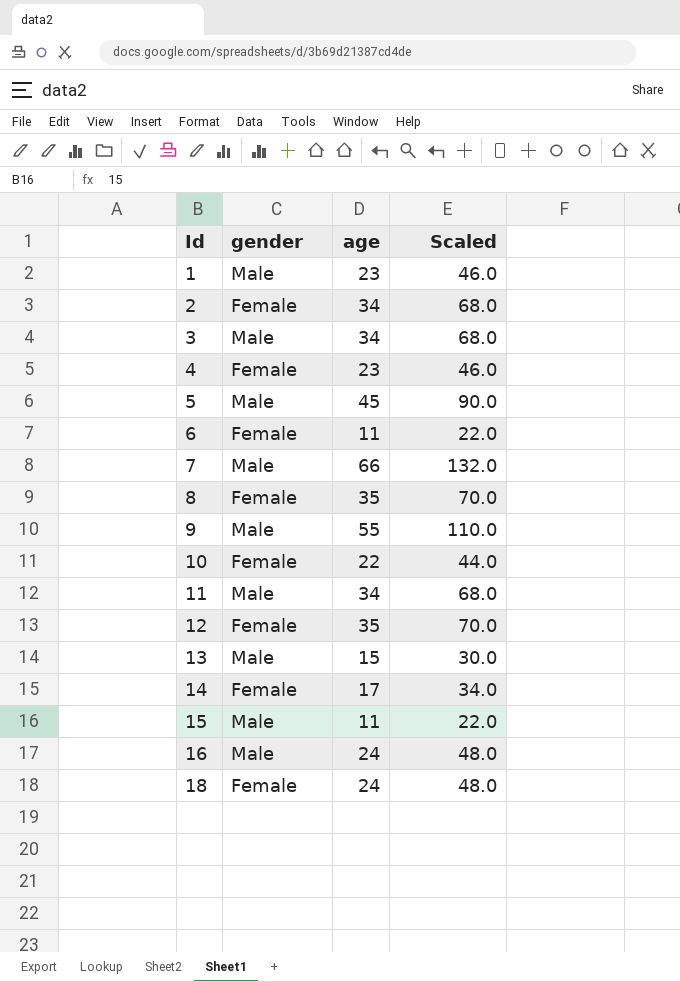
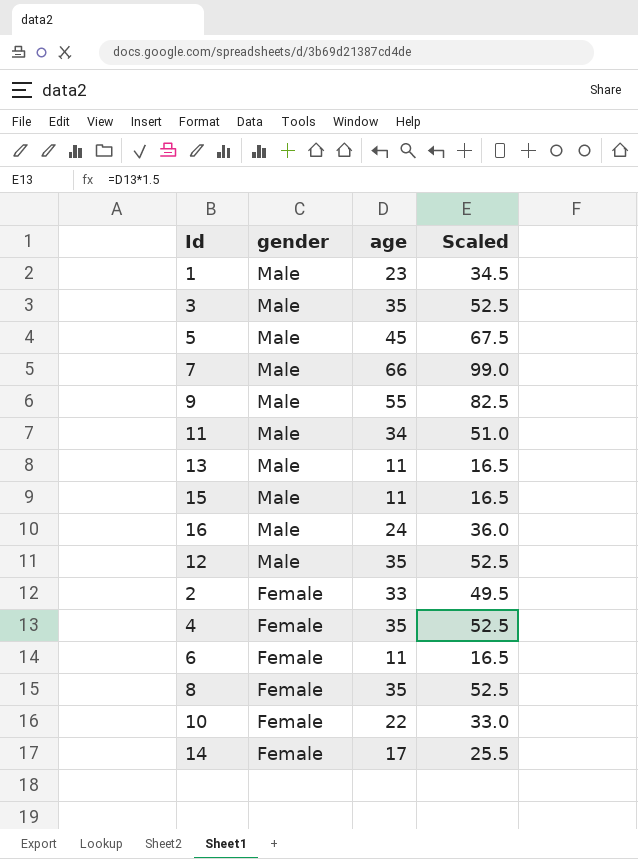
row order: Id ascending -> gender descending
column Scaled | formula: [age] * 2 -> [age] * 1.5
row 18: Female | 24 | 48.0 -> none
3 | age: 34 -> 35
13 | age: 15 -> 11
12 | gender: Female -> Male
2 | age: 34 -> 33
4 | age: 23 -> 35

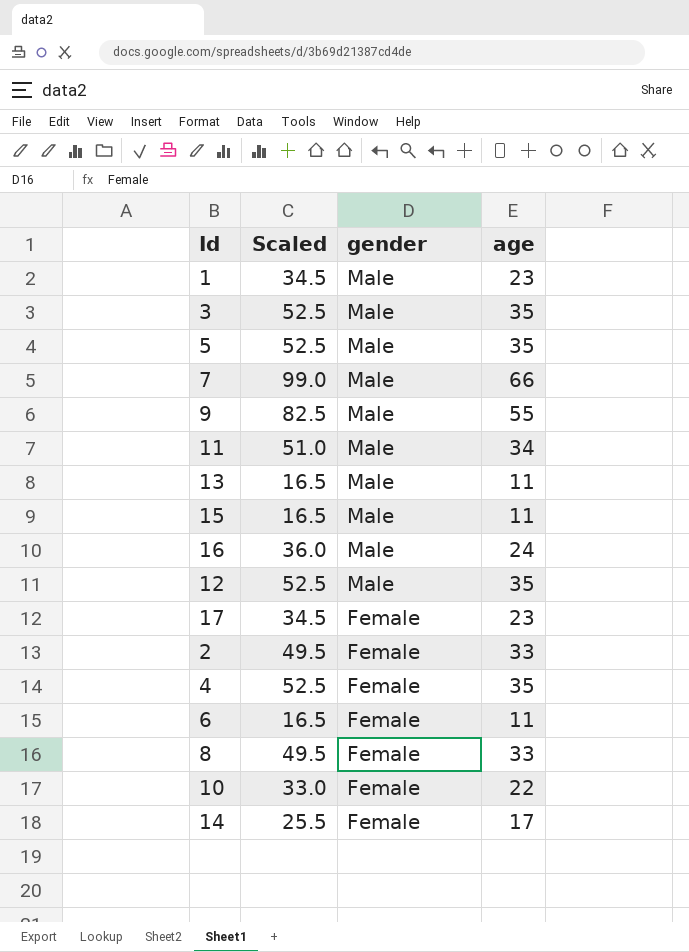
column Scaled | position: 4 -> 2
5 | Scaled: 67.5 -> 52.5
5 | age: 45 -> 35
row 17: none -> 34.5 | Female | 23
8 | Scaled: 52.5 -> 49.5
8 | age: 35 -> 33

